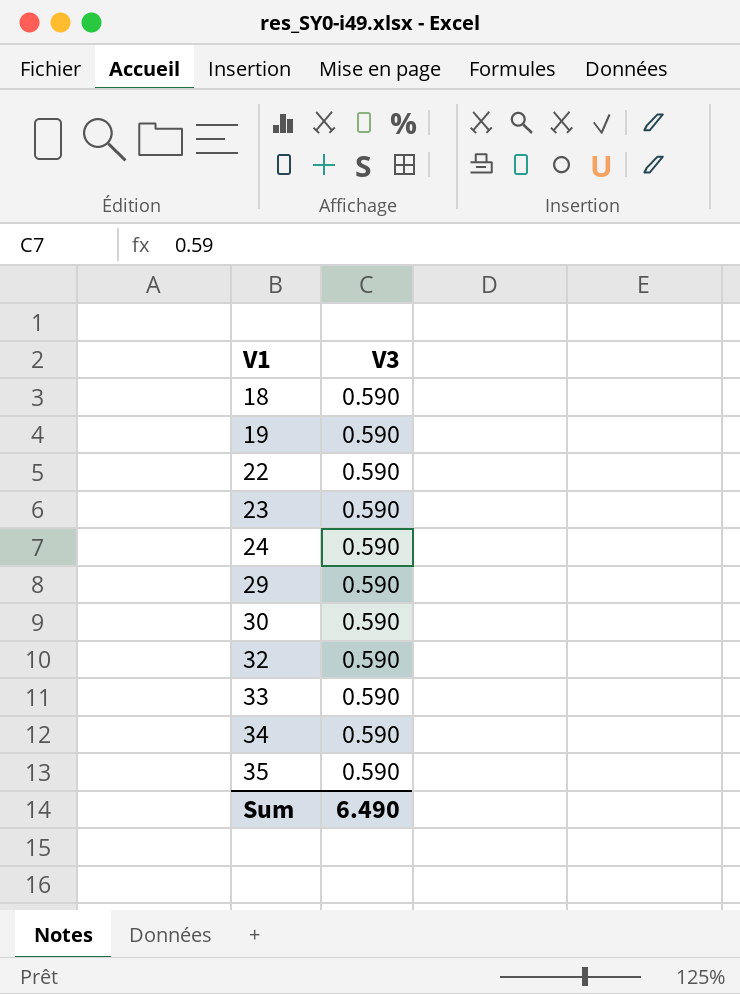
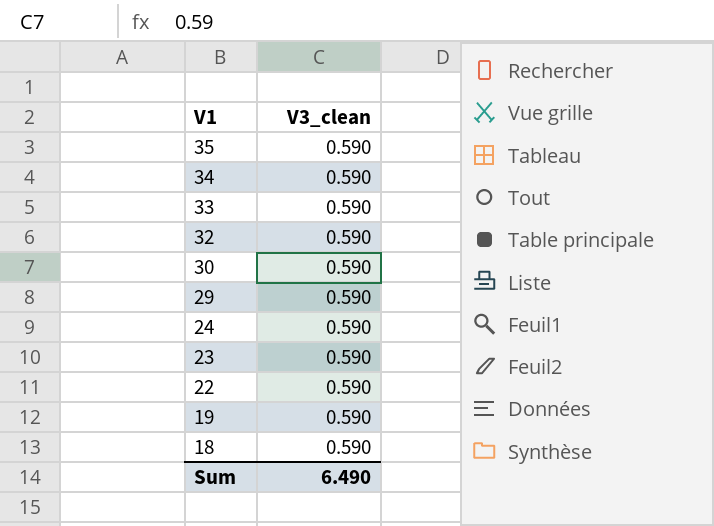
row order: V1 ascending -> V1 descending
column name: V3 -> V3_clean

